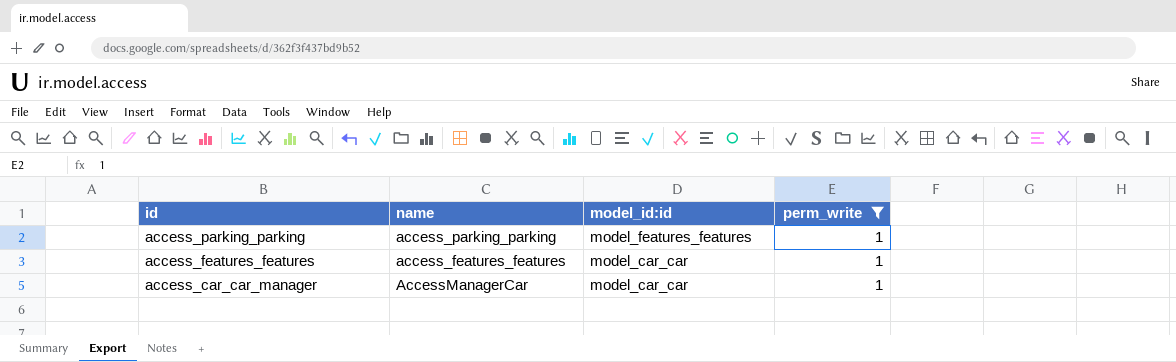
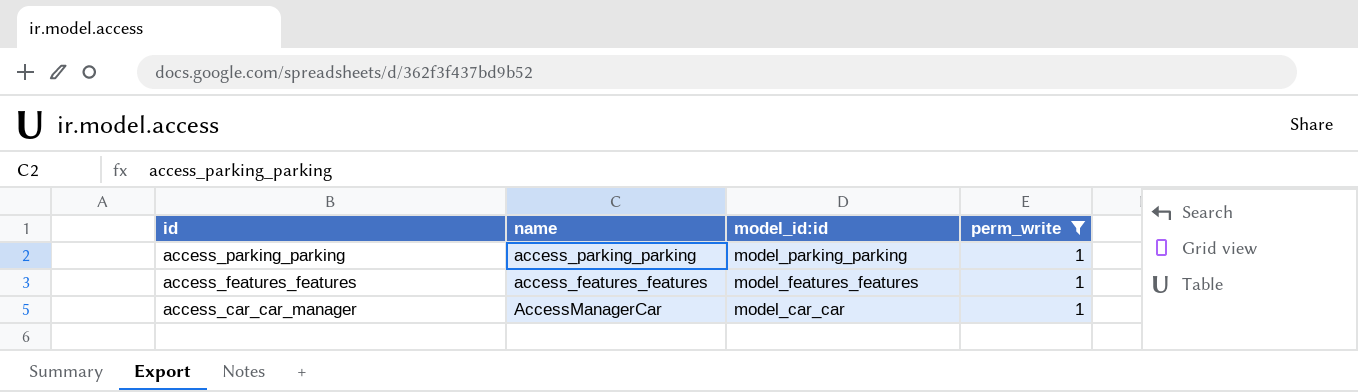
access_parking_parking | model_id:id: model_features_features -> model_parking_parking
access_features_features | model_id:id: model_car_car -> model_features_features

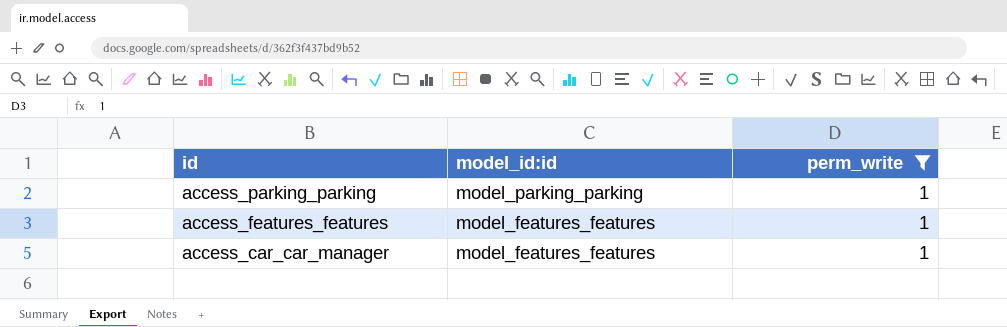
column name | position: 2 -> none
access_car_car_manager | model_id:id: model_car_car -> model_features_features

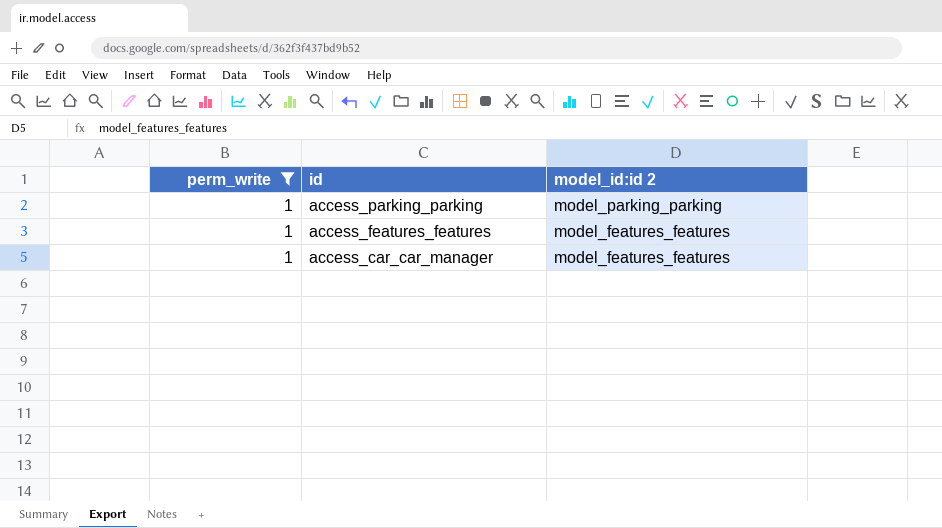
column perm_write | position: 3 -> 1
column name: model_id:id -> model_id:id 2

